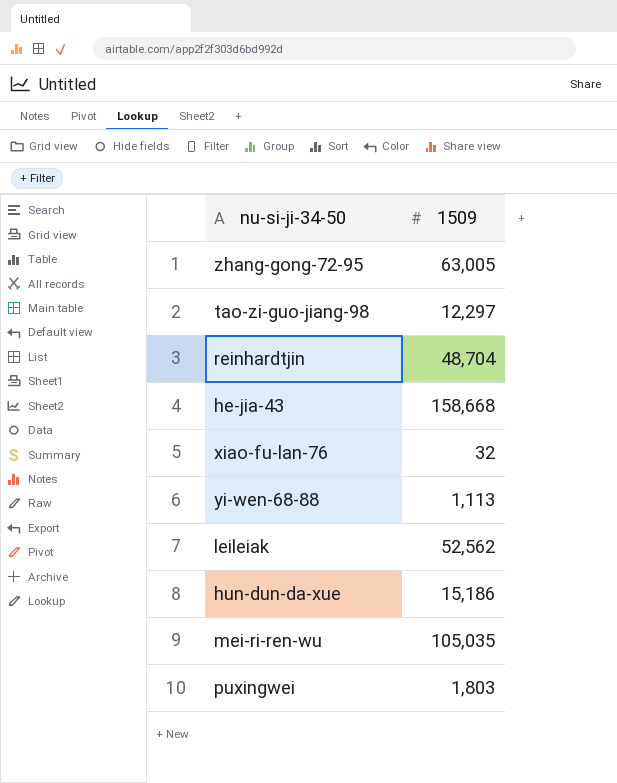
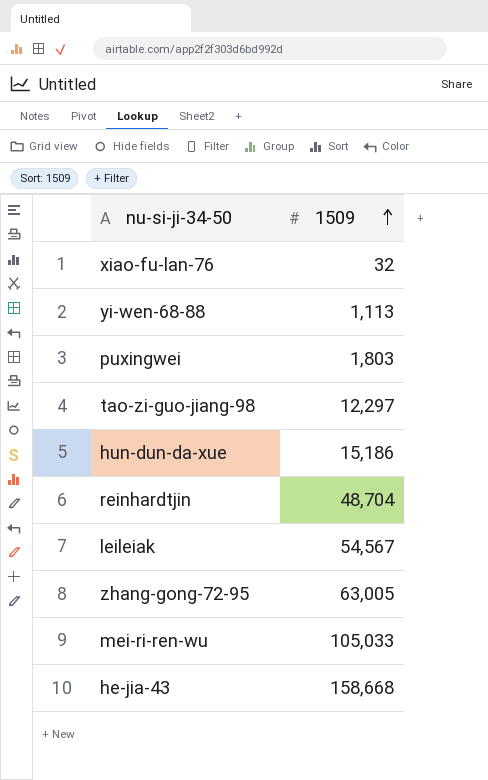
row order: none -> 1509 ascending
leileiak | 1509: 52,562 -> 54,567
mei-ri-ren-wu | 1509: 105,035 -> 105,033

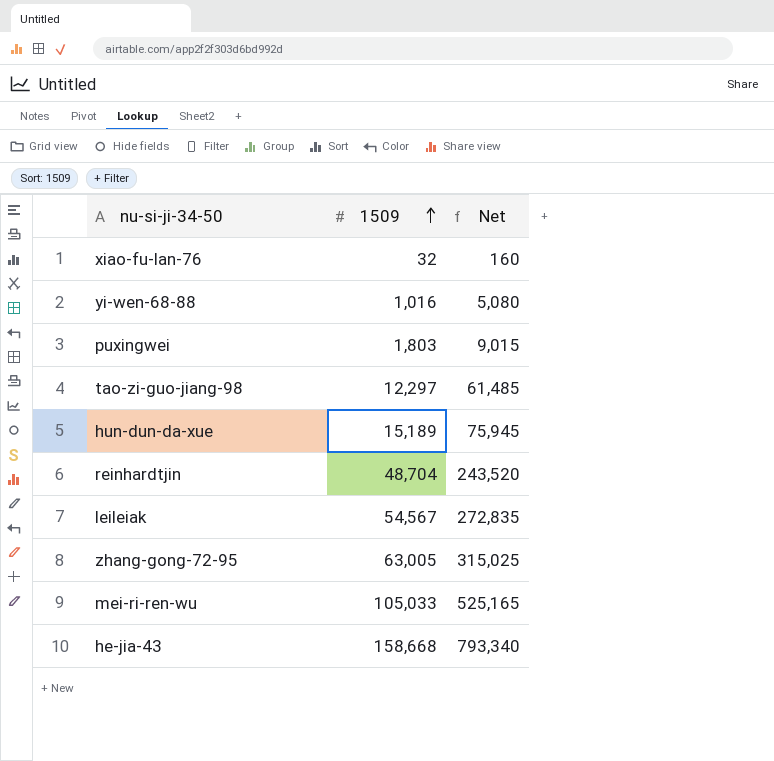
column Net | formula: none -> [1509] * 5
yi-wen-68-88 | 1509: 1,113 -> 1,016
hun-dun-da-xue | 1509: 15,186 -> 15,189

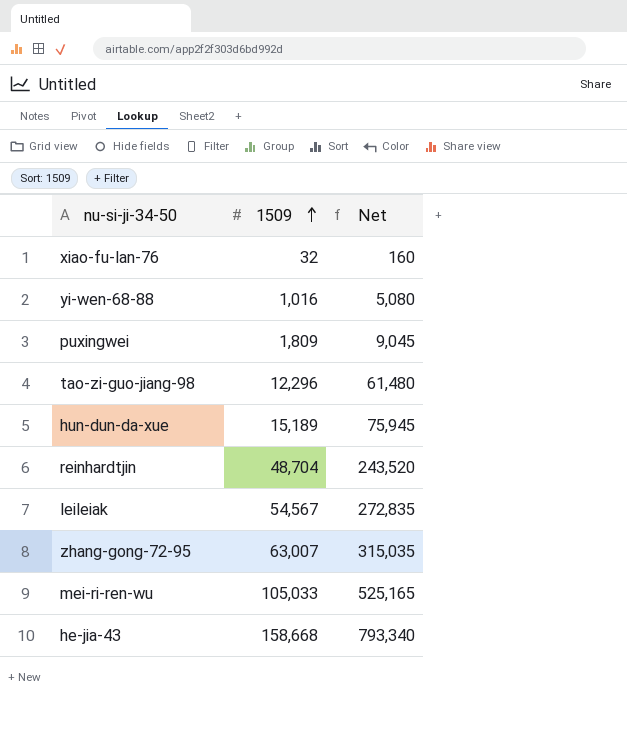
puxingwei | 1509: 1,803 -> 1,809
puxingwei | Net: 9,015 -> 9,045
tao-zi-guo-jiang-98 | 1509: 12,297 -> 12,296
tao-zi-guo-jiang-98 | Net: 61,485 -> 61,480
zhang-gong-72-95 | 1509: 63,005 -> 63,007
zhang-gong-72-95 | Net: 315,025 -> 315,035

